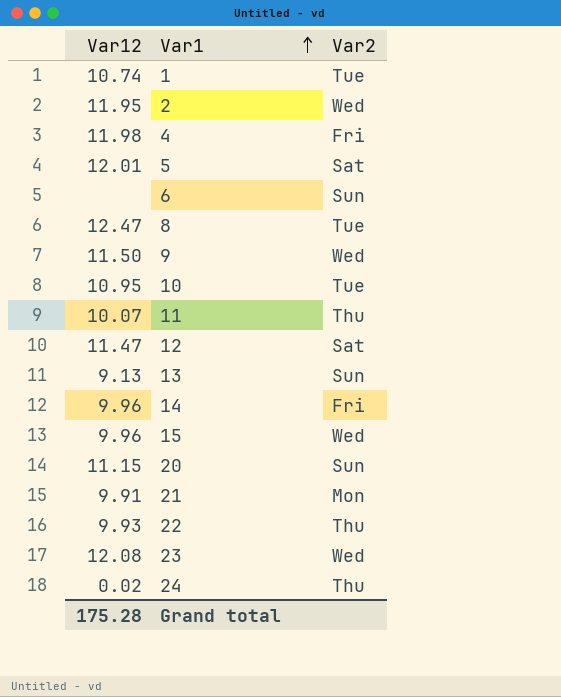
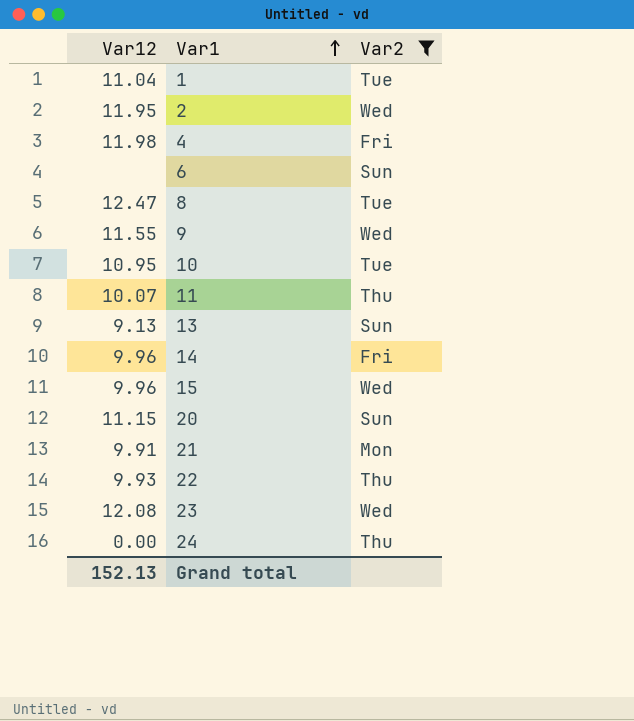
filter: none -> Var2 != Sat
1 | Var12: 10.74 -> 11.04
9 | Var12: 11.50 -> 11.55
24 | Var12: 0.02 -> 0.00
Grand total | Var12: 175.28 -> 152.13

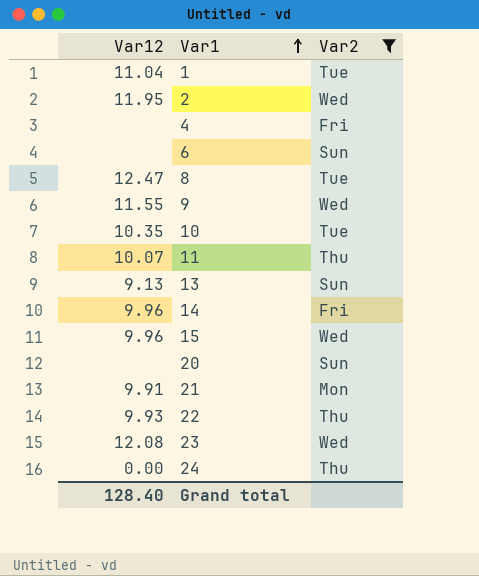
4 | Var12: 11.98 -> none
10 | Var12: 10.95 -> 10.35
20 | Var12: 11.15 -> none
Grand total | Var12: 152.13 -> 128.40

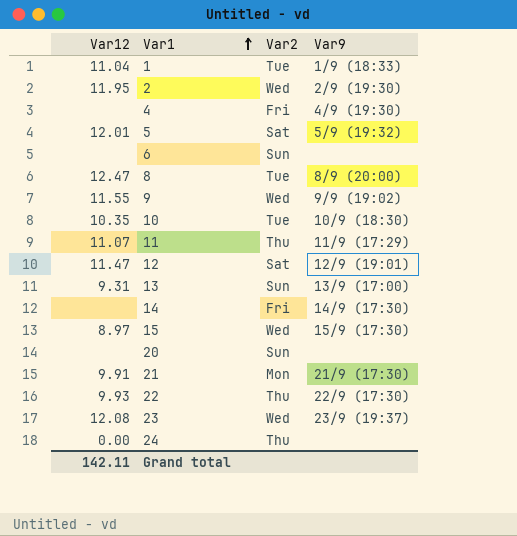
filter: Var2 != Sat -> none
column Var9 | position: none -> 4
11 | Var12: 10.07 -> 11.07
13 | Var12: 9.13 -> 9.31
14 | Var12: 9.96 -> none
15 | Var12: 9.96 -> 8.97
Grand total | Var12: 128.40 -> 142.11

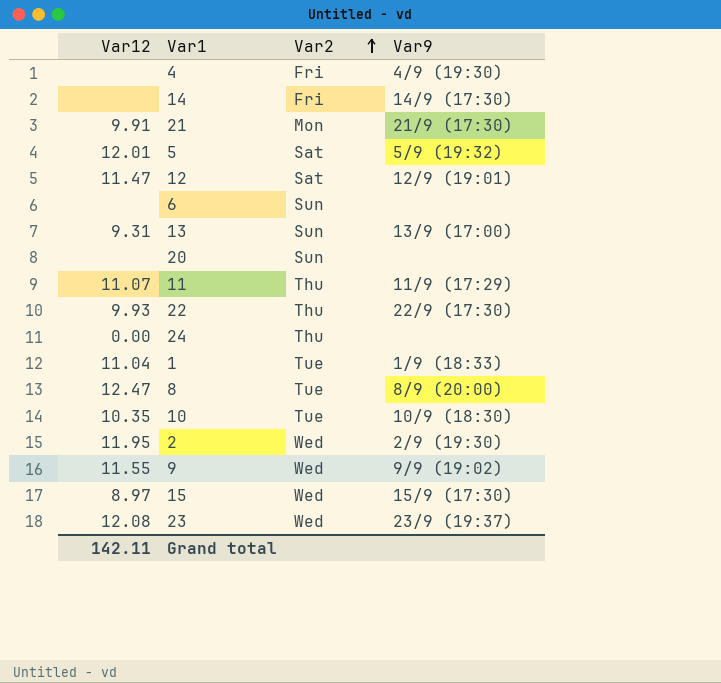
row order: Var1 ascending -> Var2 ascending

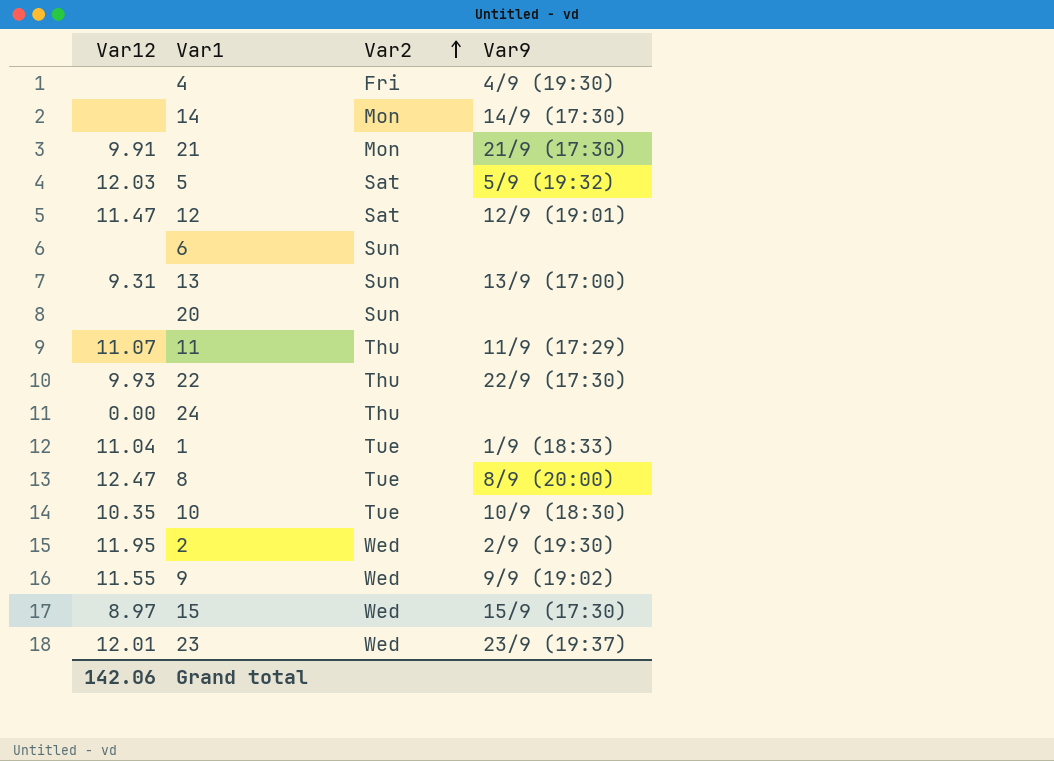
14 | Var2: Fri -> Mon
5 | Var12: 12.01 -> 12.03
23 | Var12: 12.08 -> 12.01
Grand total | Var12: 142.11 -> 142.06

